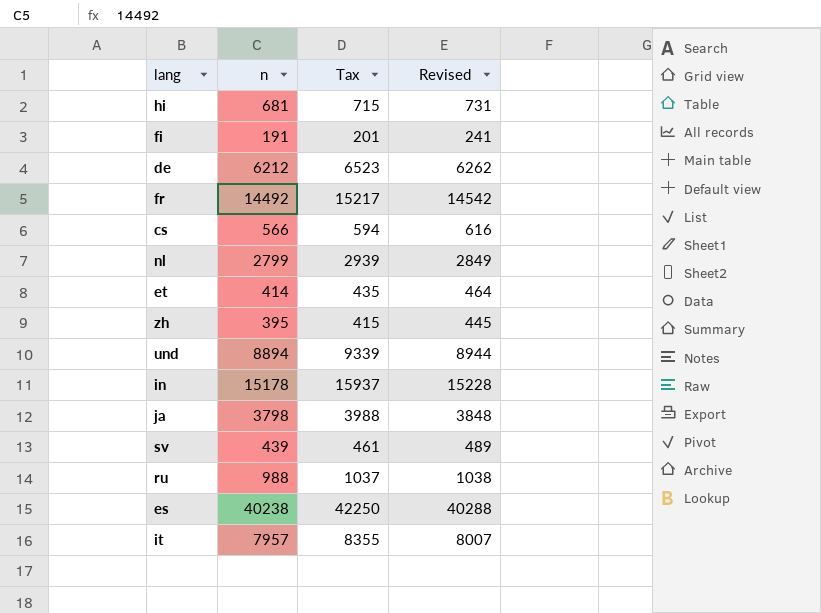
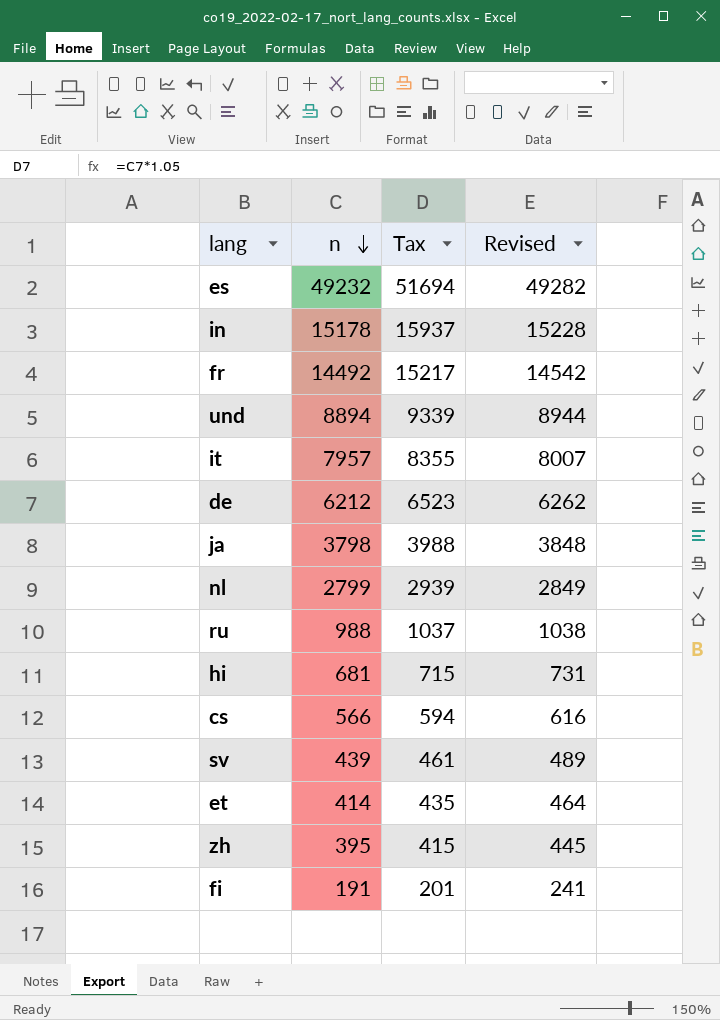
row order: none -> n descending
es | n: 40238 -> 49232
es | Tax: 42250 -> 51694
es | Revised: 40288 -> 49282

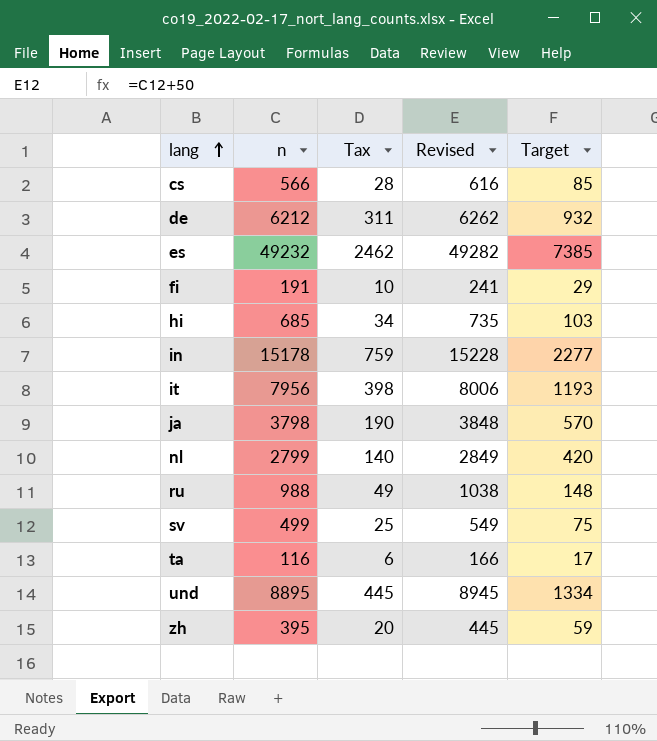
row order: n descending -> lang ascending
column Tax | formula: [n] * 1.05 -> [n] * 0.05
column Target | formula: none -> [n] * 0.15
row fr: 14492 | 15217 | 14542 -> none
row et: 414 | 435 | 464 -> none
hi | n: 681 -> 685
hi | Revised: 731 -> 735
it | n: 7957 -> 7956
it | Revised: 8007 -> 8006
sv | n: 439 -> 499
sv | Revised: 489 -> 549
row ta: none -> 116 | 6 | 166 | 17
und | n: 8894 -> 8895
und | Revised: 8944 -> 8945

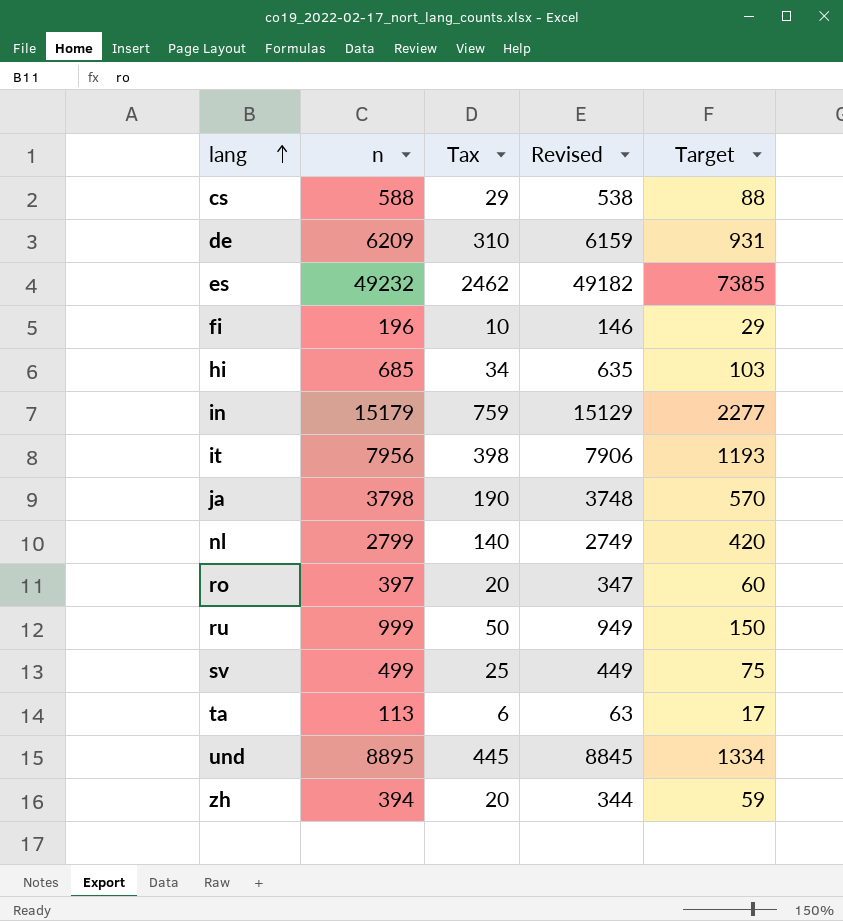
column Revised | formula: [n] + 50 -> [n] - 50
cs | n: 566 -> 588
cs | Tax: 28 -> 29
cs | Target: 85 -> 88
de | n: 6212 -> 6209
de | Tax: 311 -> 310
de | Target: 932 -> 931
fi | n: 191 -> 196
in | n: 15178 -> 15179
row ro: none -> 397 | 20 | 347 | 60
ru | n: 988 -> 999
ru | Tax: 49 -> 50
ru | Target: 148 -> 150
ta | n: 116 -> 113
zh | n: 395 -> 394

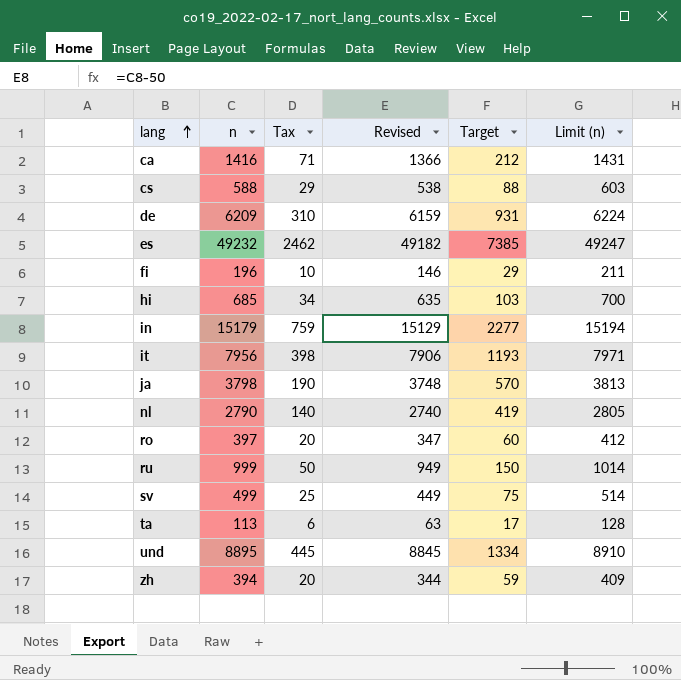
column Limit (n) | formula: none -> [n] + 15
row ca: none -> 1416 | 71 | 1366 | 212 | 1431
nl | n: 2799 -> 2790
nl | Revised: 2749 -> 2740
nl | Target: 420 -> 419

